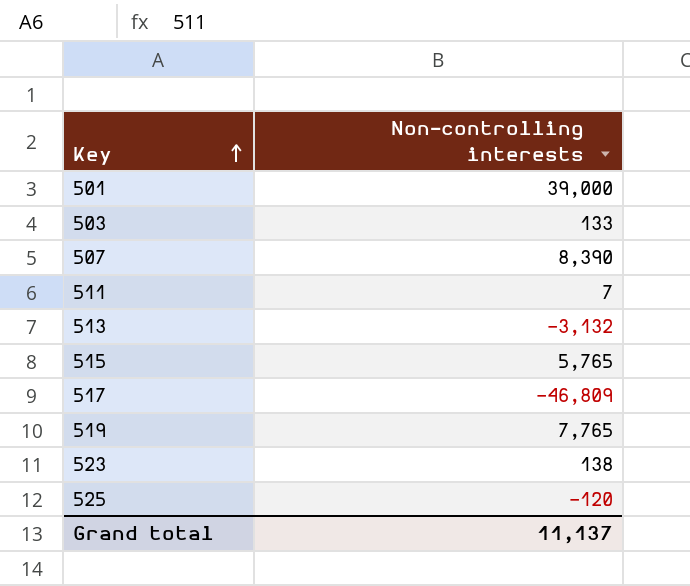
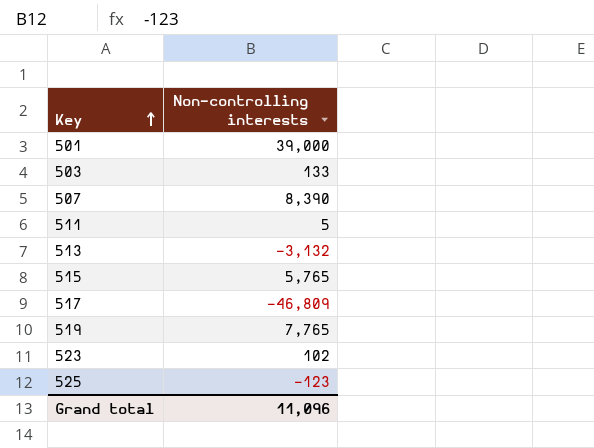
511 | Non-controlling interests: 7 -> 5
523 | Non-controlling interests: 138 -> 102
525 | Non-controlling interests: -120 -> -123
Grand total | Non-controlling interests: 11,137 -> 11,096

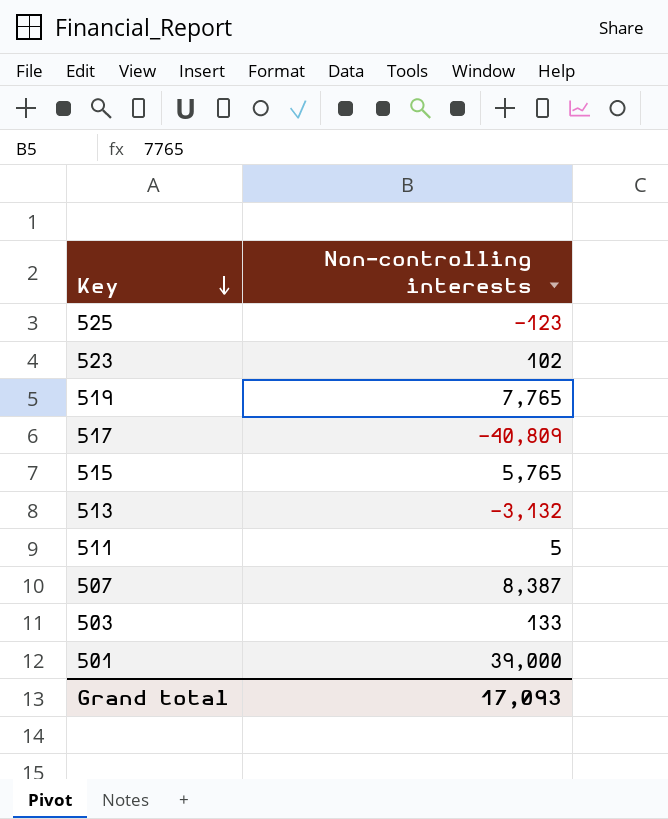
row order: Key ascending -> Key descending
517 | Non-controlling interests: -46,809 -> -40,809
507 | Non-controlling interests: 8,390 -> 8,387
Grand total | Non-controlling interests: 11,096 -> 17,093

